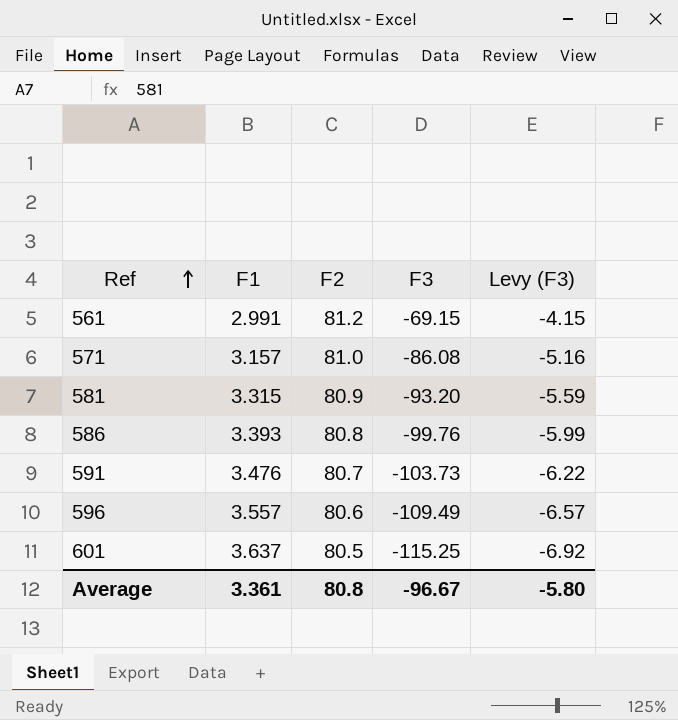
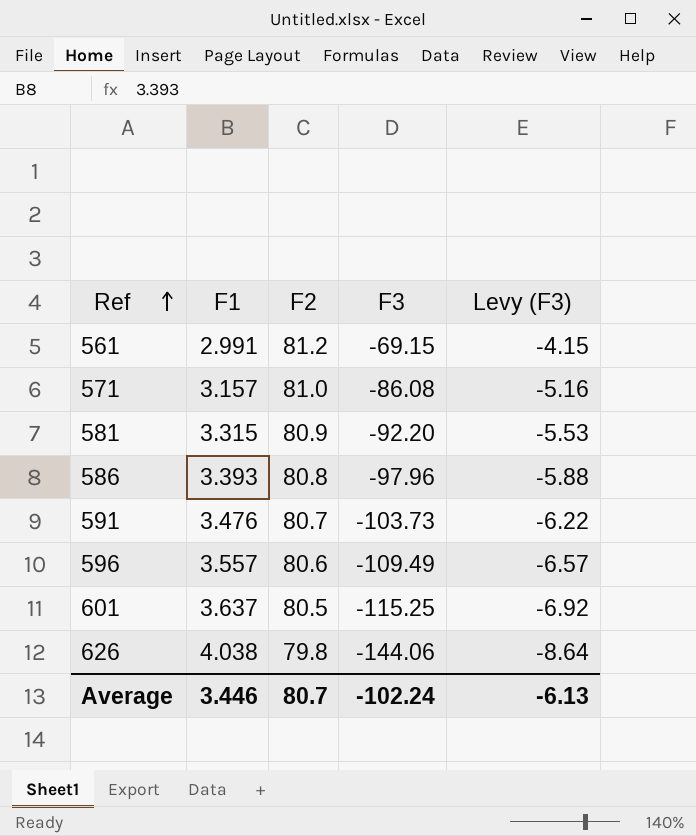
581 | F3: -93.20 -> -92.20
581 | Levy (F3): -5.59 -> -5.53
586 | F3: -99.76 -> -97.96
586 | Levy (F3): -5.99 -> -5.88
row 626: none -> 4.038 | 79.8 | -144.06 | -8.64
Average | F1: 3.361 -> 3.446
Average | F2: 80.8 -> 80.7
Average | F3: -96.67 -> -102.24
Average | Levy (F3): -5.80 -> -6.13

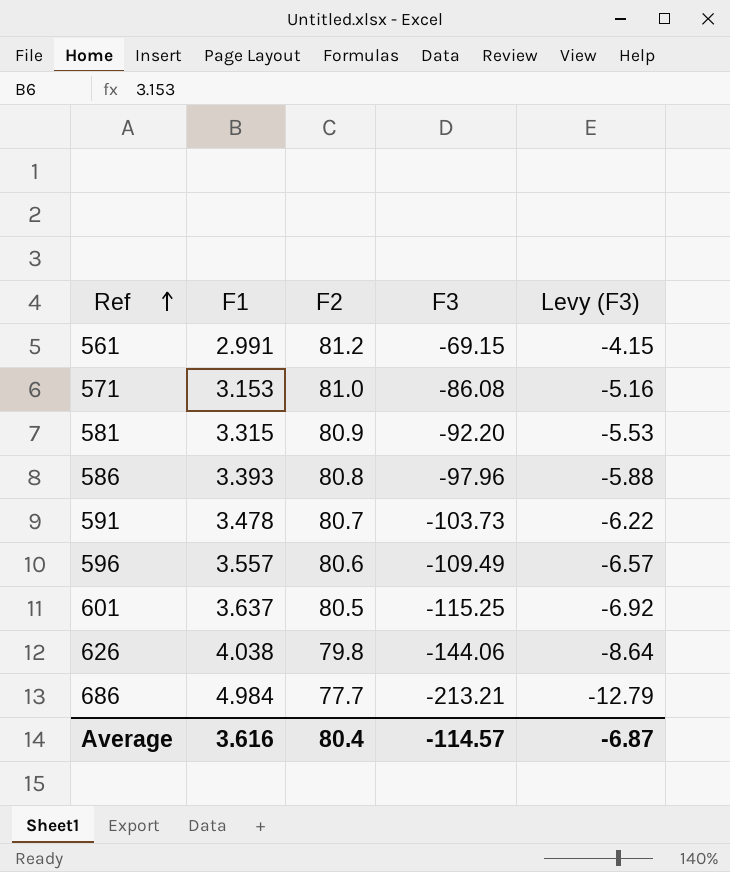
571 | F1: 3.157 -> 3.153
591 | F1: 3.476 -> 3.478
row 686: none -> 4.984 | 77.7 | -213.21 | -12.79
Average | F1: 3.446 -> 3.616
Average | F2: 80.7 -> 80.4
Average | F3: -102.24 -> -114.57
Average | Levy (F3): -6.13 -> -6.87

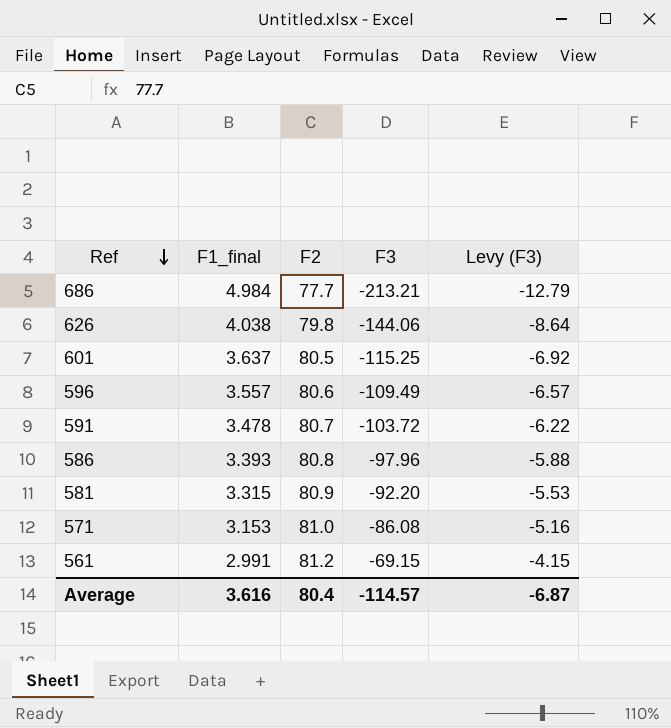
row order: Ref ascending -> Ref descending
column name: F1 -> F1_final
591 | F3: -103.73 -> -103.72

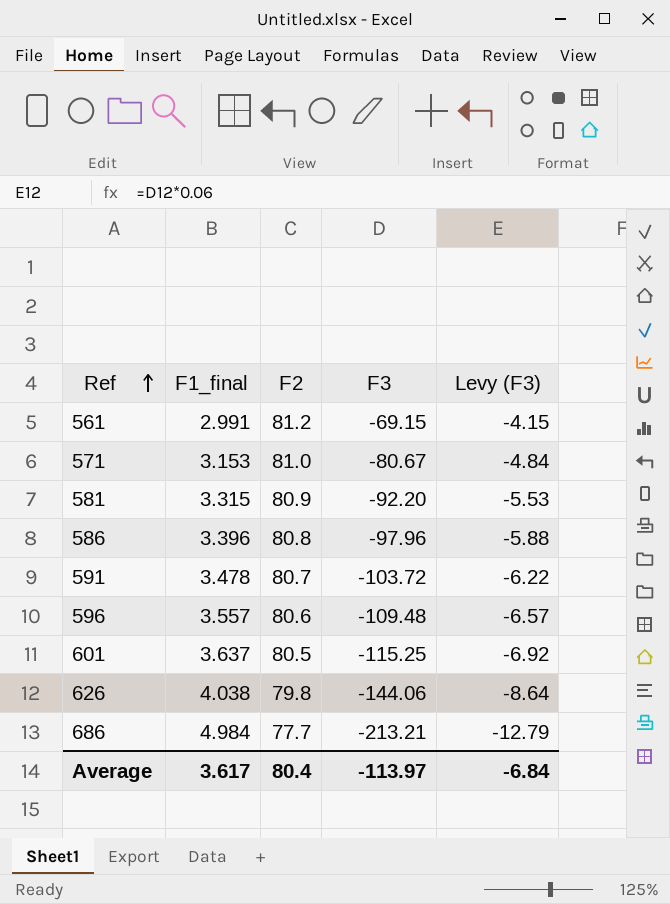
row order: Ref descending -> Ref ascending
571 | F3: -86.08 -> -80.67
571 | Levy (F3): -5.16 -> -4.84
586 | F1_final: 3.393 -> 3.396
596 | F3: -109.49 -> -109.48
Average | F1_final: 3.616 -> 3.617
Average | F3: -114.57 -> -113.97
Average | Levy (F3): -6.87 -> -6.84

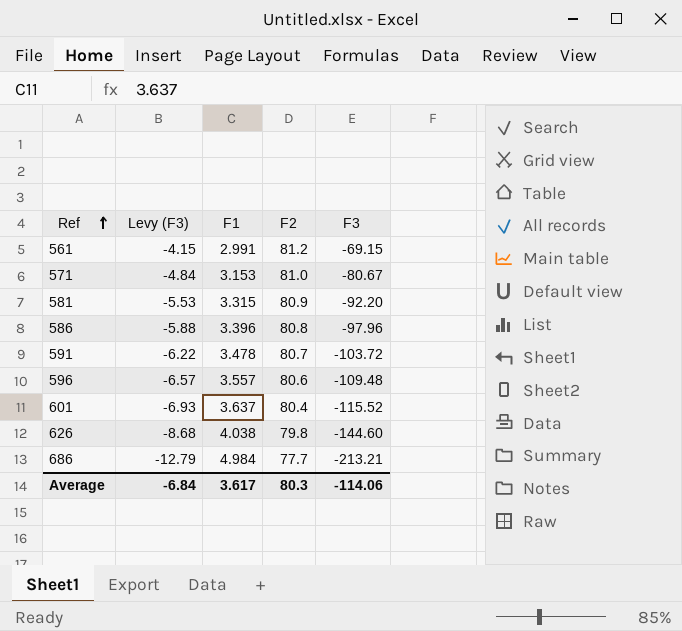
column Levy (F3) | position: 5 -> 2
column name: F1_final -> F1
601 | Levy (F3): -6.92 -> -6.93
601 | F2: 80.5 -> 80.4
601 | F3: -115.25 -> -115.52
626 | Levy (F3): -8.64 -> -8.68
626 | F3: -144.06 -> -144.60
Average | F2: 80.4 -> 80.3
Average | F3: -113.97 -> -114.06

